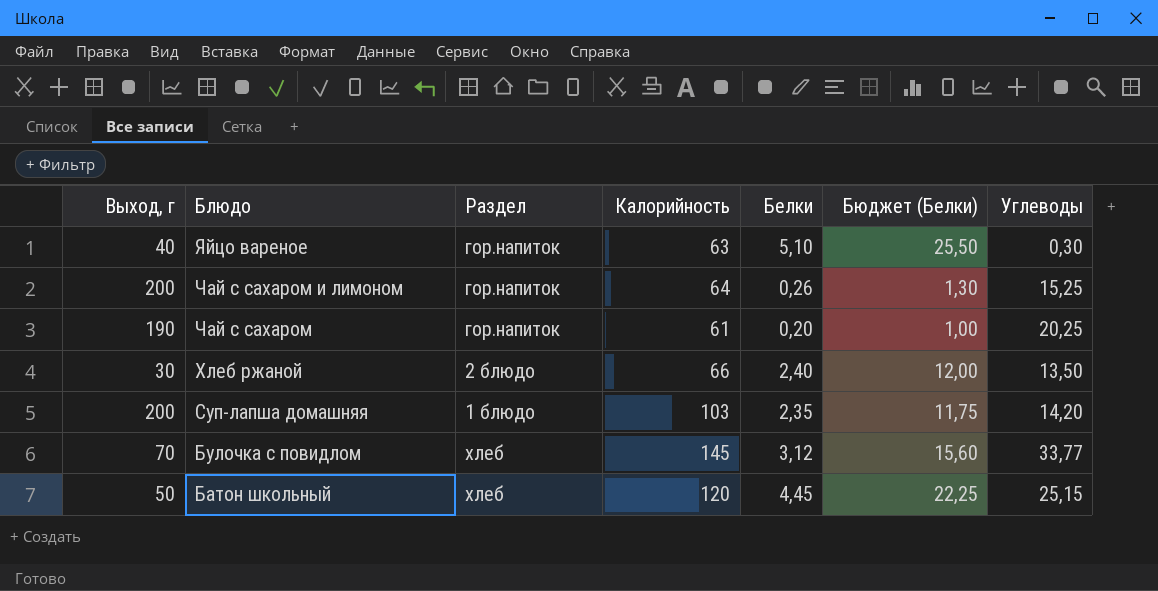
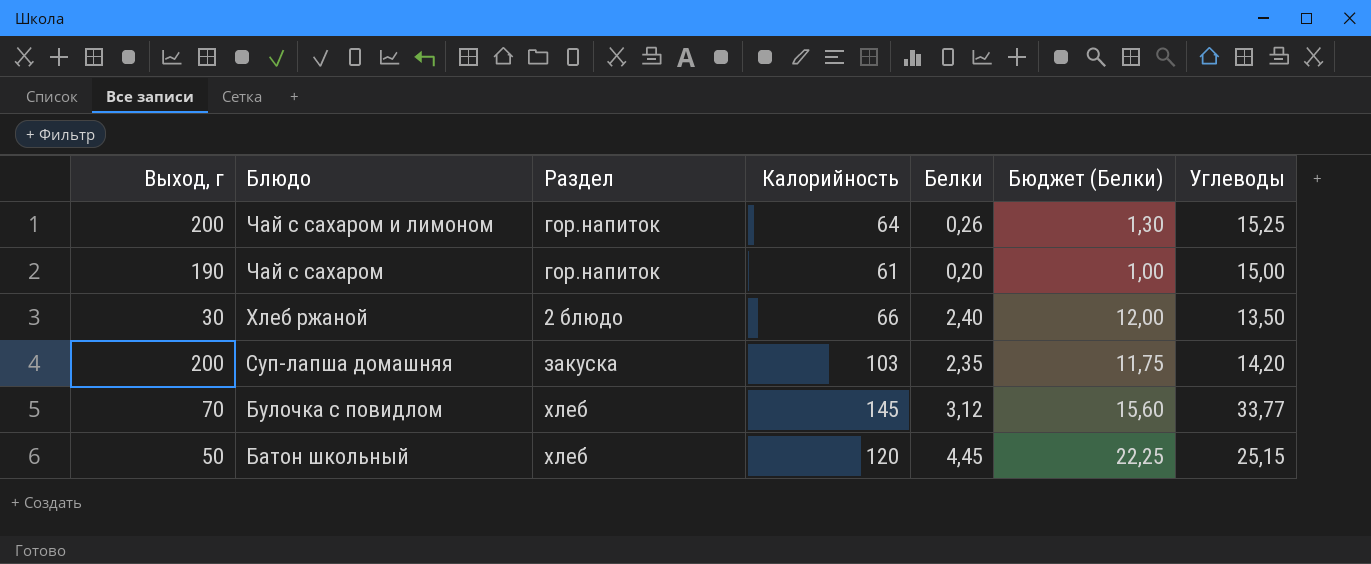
row Яйцо вареное: 40 | гор.напиток | 63 | 5,10 | 25,50 | 0,30 -> none
Чай с сахаром | Углеводы: 20,25 -> 15,00
Суп-лапша домашняя | Раздел: 1 блюдо -> закуска

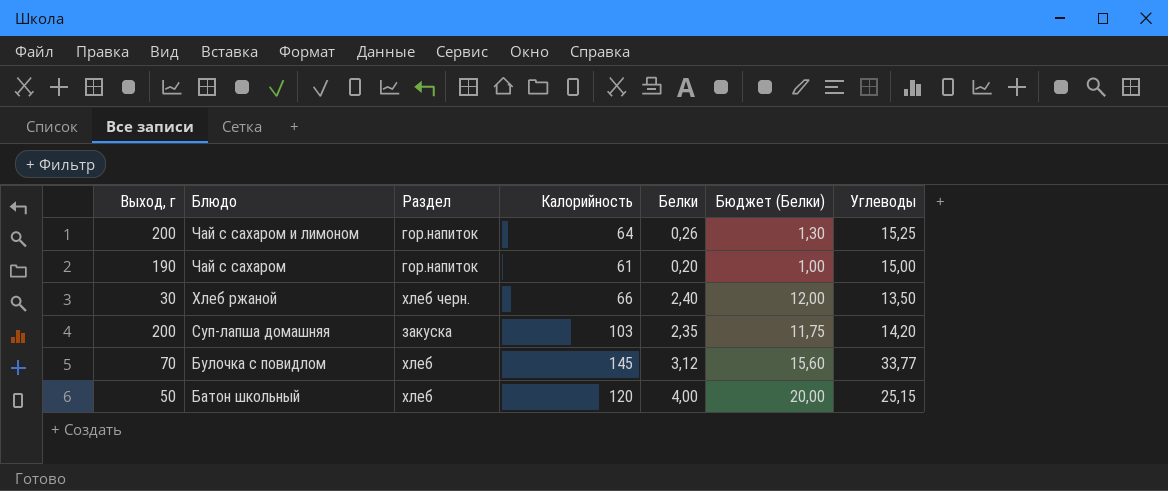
Хлеб ржаной | Раздел: 2 блюдо -> хлеб черн.
Батон школьный | Белки: 4,45 -> 4,00
Батон школьный | Бюджет (Белки): 22,25 -> 20,00

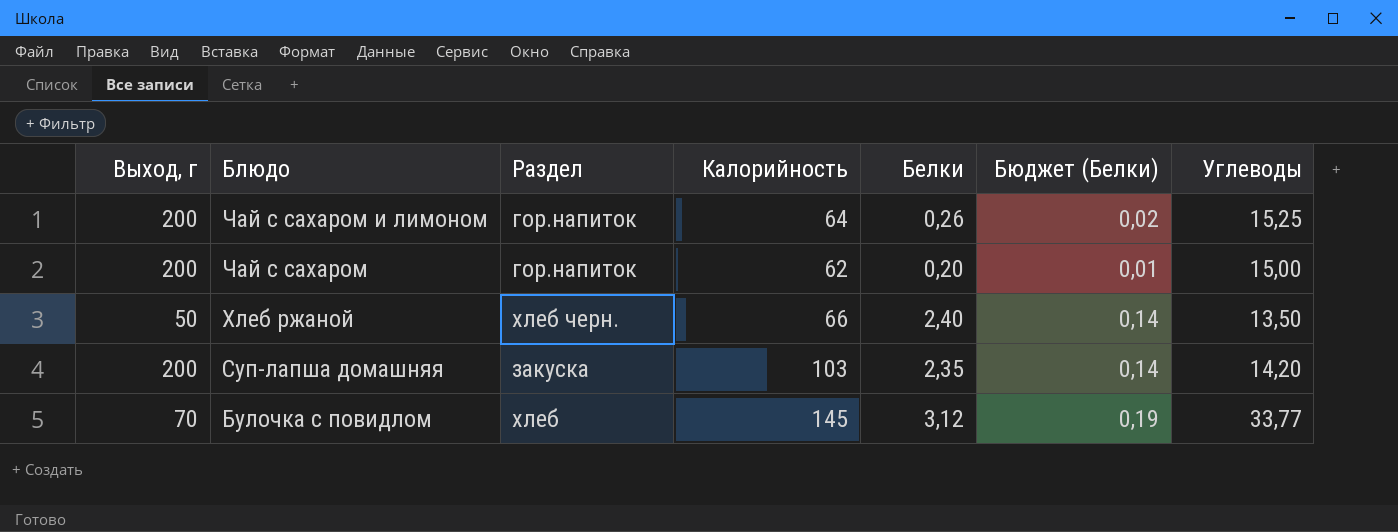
column Бюджет (Белки) | formula: [Белки] * 5 -> [Белки] * 0,06
row Батон школьный: 50 | хлеб | 120 | 4,00 | 20,00 | 25,15 -> none
Чай с сахаром | Выход, г: 190 -> 200
Чай с сахаром | Калорийность: 61 -> 62
Хлеб ржаной | Выход, г: 30 -> 50

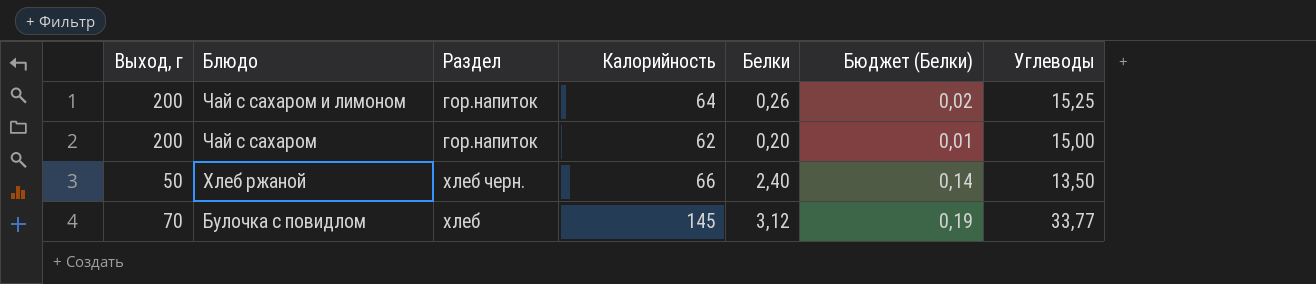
row Суп-лапша домашняя: 200 | закуска | 103 | 2,35 | 0,14 | 14,20 -> none

